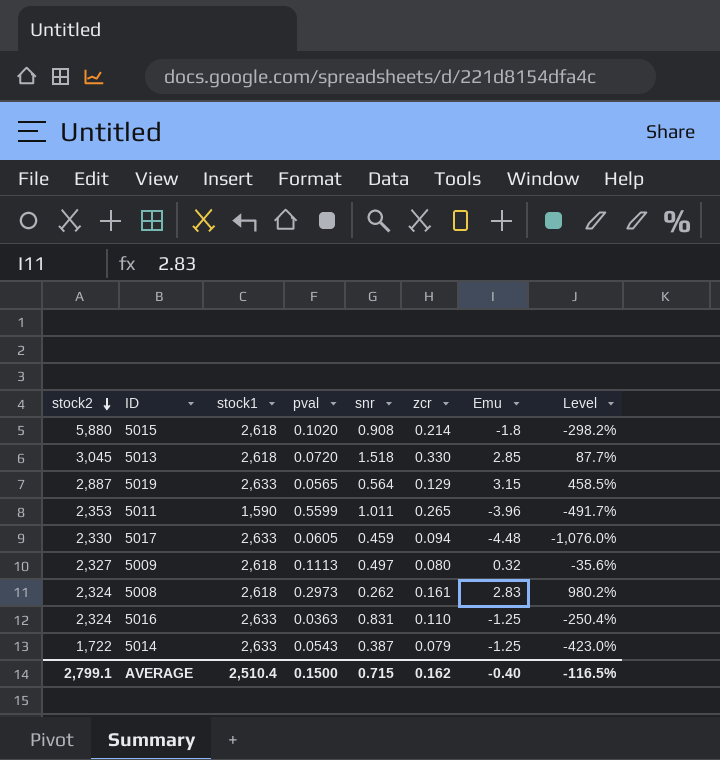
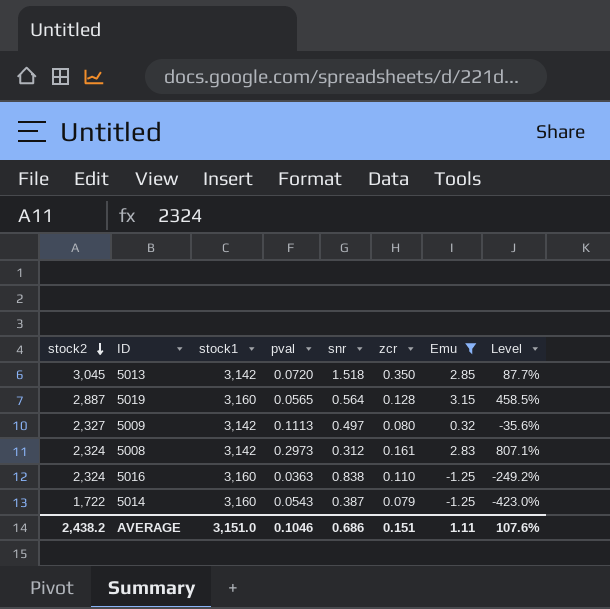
filter: none -> Emu >= -1.25
5013 | stock1: 2,618 -> 3,142
5013 | zcr: 0.330 -> 0.350
5019 | stock1: 2,633 -> 3,160
5019 | zcr: 0.129 -> 0.128
5009 | stock1: 2,618 -> 3,142
5008 | stock1: 2,618 -> 3,142
5008 | snr: 0.262 -> 0.312
5008 | Level: 980.2% -> 807.1%
5016 | stock1: 2,633 -> 3,160
5016 | snr: 0.831 -> 0.838
5016 | Level: -250.4% -> -249.2%
5014 | stock1: 2,633 -> 3,160
AVERAGE | stock2: 2,799.1 -> 2,438.2
AVERAGE | stock1: 2,510.4 -> 3,151.0
AVERAGE | pval: 0.1500 -> 0.1046
AVERAGE | snr: 0.715 -> 0.686
AVERAGE | zcr: 0.162 -> 0.151
AVERAGE | Emu: -0.40 -> 1.11
AVERAGE | Level: -116.5% -> 107.6%

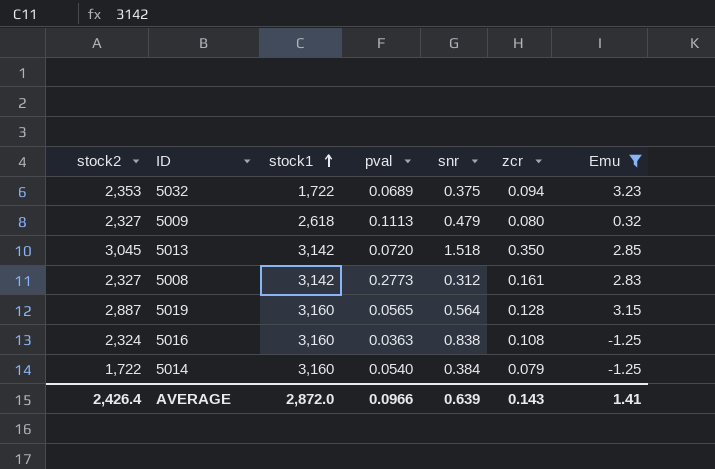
row order: stock2 descending -> stock1 ascending
column Level | formula: ([Emu] - [snr]) / [snr] -> none
row 5032: none -> 2,353 | 1,722 | 0.0689 | 0.375 | 0.094 | 3.23
5009 | stock1: 3,142 -> 2,618
5009 | snr: 0.497 -> 0.479
5008 | stock2: 2,324 -> 2,327
5008 | pval: 0.2973 -> 0.2773
5016 | zcr: 0.110 -> 0.108
5014 | pval: 0.0543 -> 0.0540
5014 | snr: 0.387 -> 0.384
AVERAGE | stock2: 2,438.2 -> 2,426.4
AVERAGE | stock1: 3,151.0 -> 2,872.0
AVERAGE | pval: 0.1046 -> 0.0966
AVERAGE | snr: 0.686 -> 0.639
AVERAGE | zcr: 0.151 -> 0.143
AVERAGE | Emu: 1.11 -> 1.41

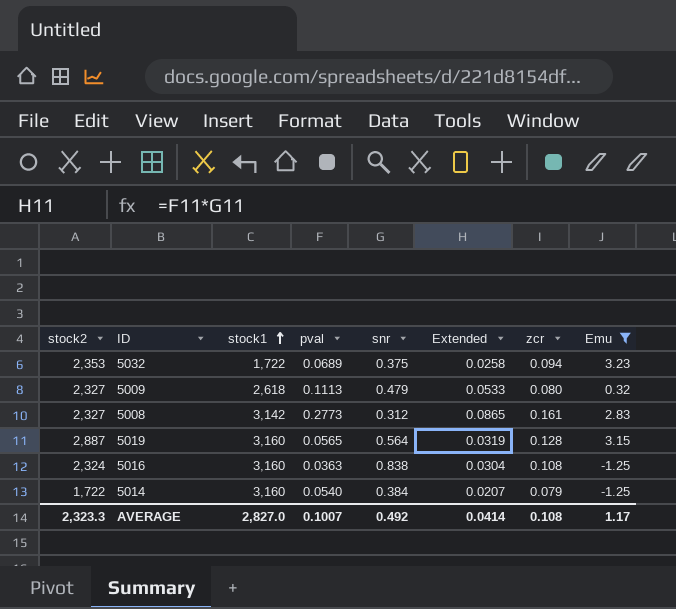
column Extended | formula: none -> [pval] * [snr]
row 5013: 3,045 | 3,142 | 0.0720 | 1.518 | 0.350 | 2.85 -> none
AVERAGE | stock2: 2,426.4 -> 2,323.3
AVERAGE | stock1: 2,872.0 -> 2,827.0
AVERAGE | pval: 0.0966 -> 0.1007
AVERAGE | snr: 0.639 -> 0.492
AVERAGE | zcr: 0.143 -> 0.108
AVERAGE | Emu: 1.41 -> 1.17

